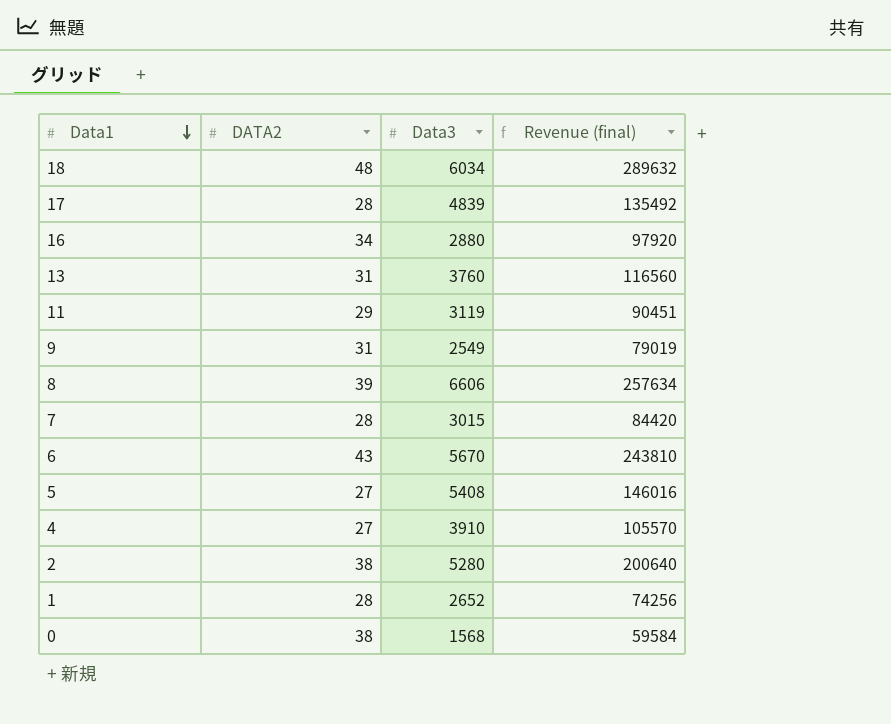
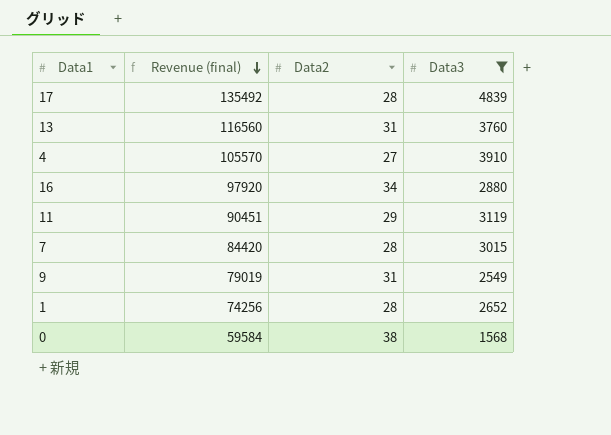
filter: none -> Data3 <= 4839
row order: Data1 descending -> Revenue (final) descending
column Revenue (final) | position: 4 -> 2
column name: DATA2 -> Data2

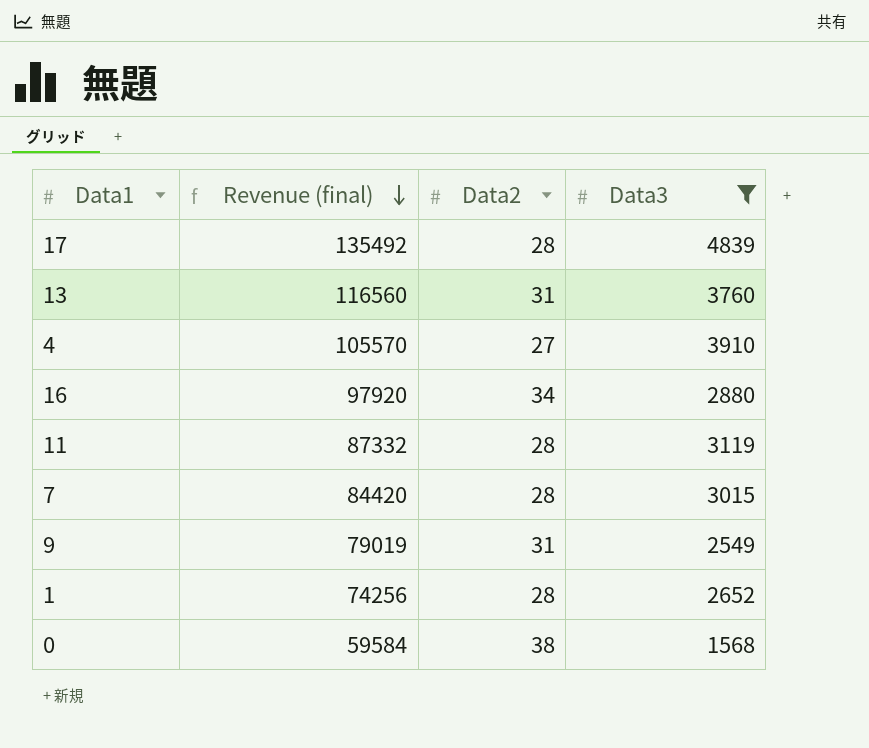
11 | Revenue (final): 90451 -> 87332
11 | Data2: 29 -> 28

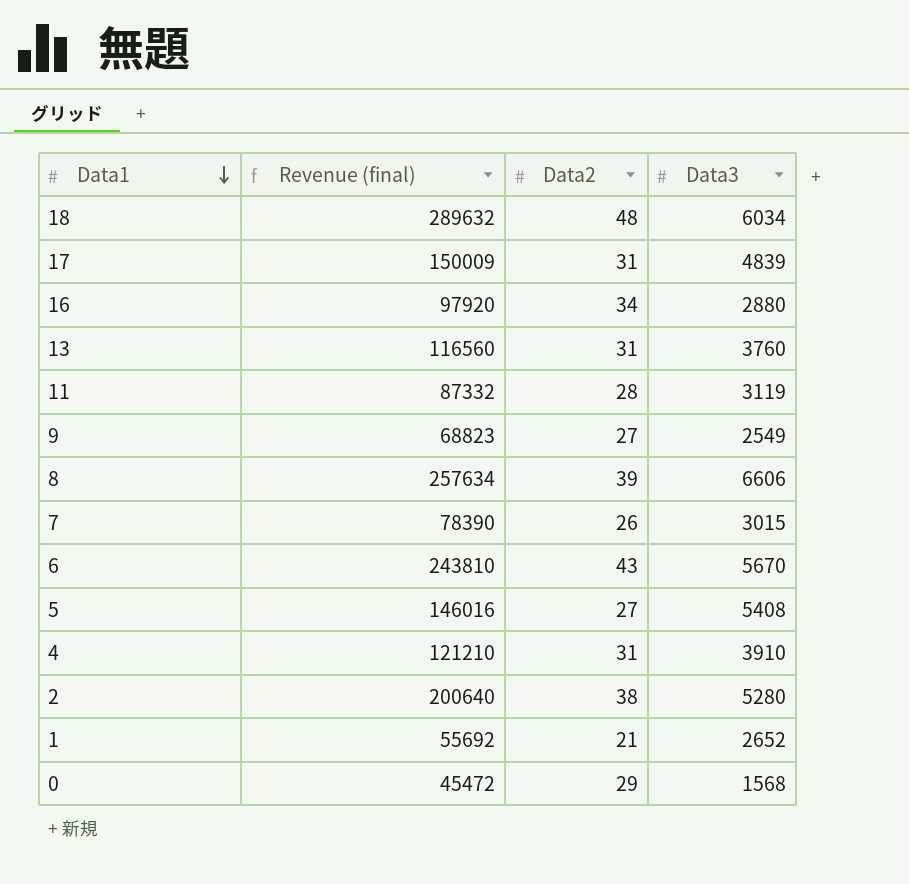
filter: Data3 <= 4839 -> none
row order: Revenue (final) descending -> Data1 descending
17 | Revenue (final): 135492 -> 150009
17 | Data2: 28 -> 31
9 | Revenue (final): 79019 -> 68823
9 | Data2: 31 -> 27
7 | Revenue (final): 84420 -> 78390
7 | Data2: 28 -> 26
4 | Revenue (final): 105570 -> 121210
4 | Data2: 27 -> 31
1 | Revenue (final): 74256 -> 55692
1 | Data2: 28 -> 21
0 | Revenue (final): 59584 -> 45472
0 | Data2: 38 -> 29

